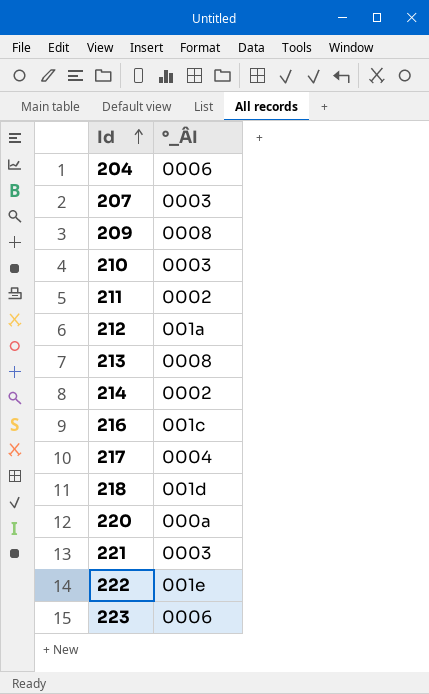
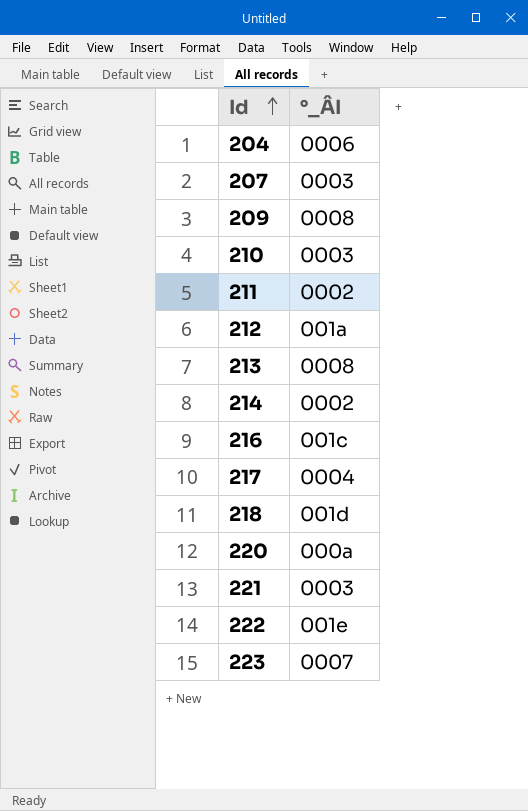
223 | °_ÂI: 0006 -> 0007

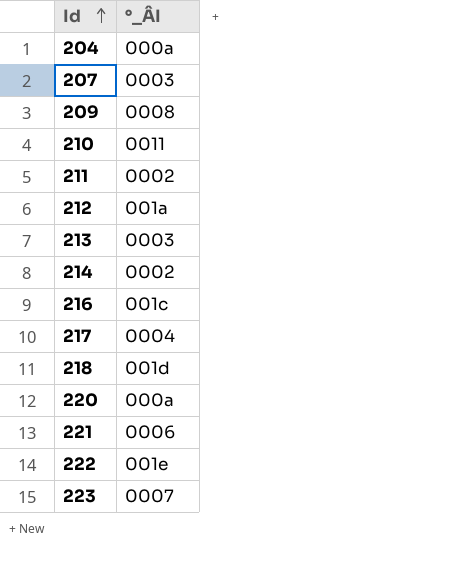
204 | °_ÂI: 0006 -> 000a
210 | °_ÂI: 0003 -> 0011
213 | °_ÂI: 0008 -> 0003
221 | °_ÂI: 0003 -> 0006

